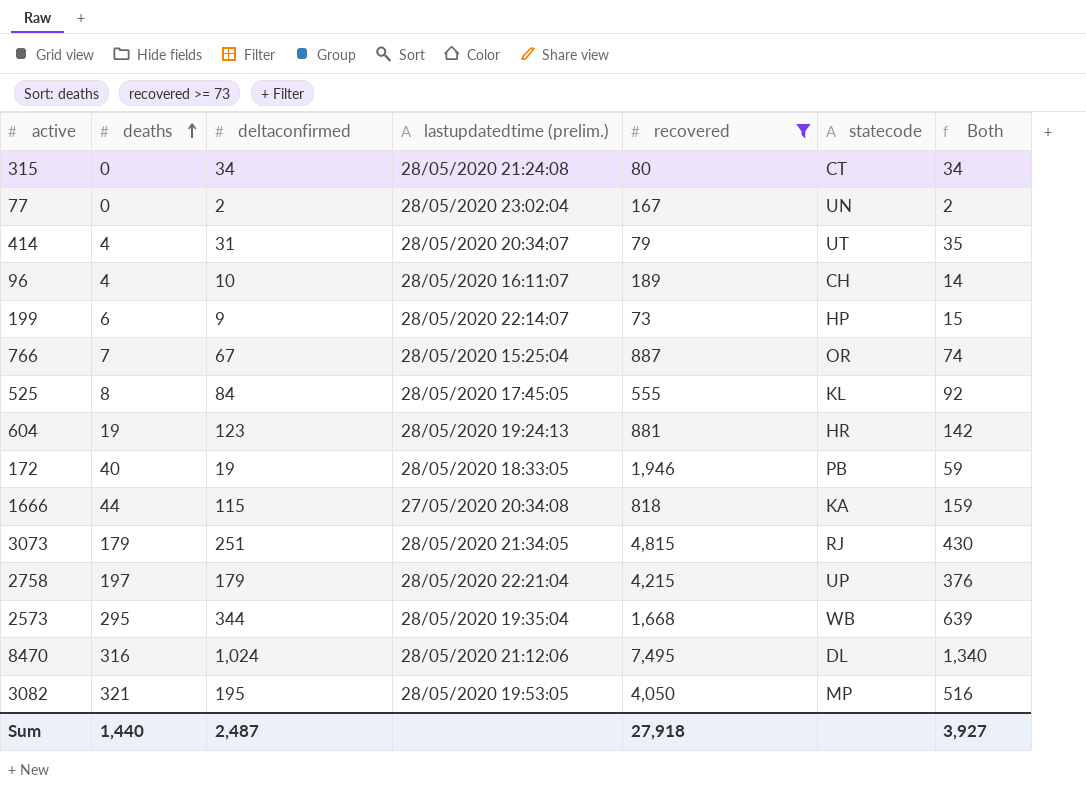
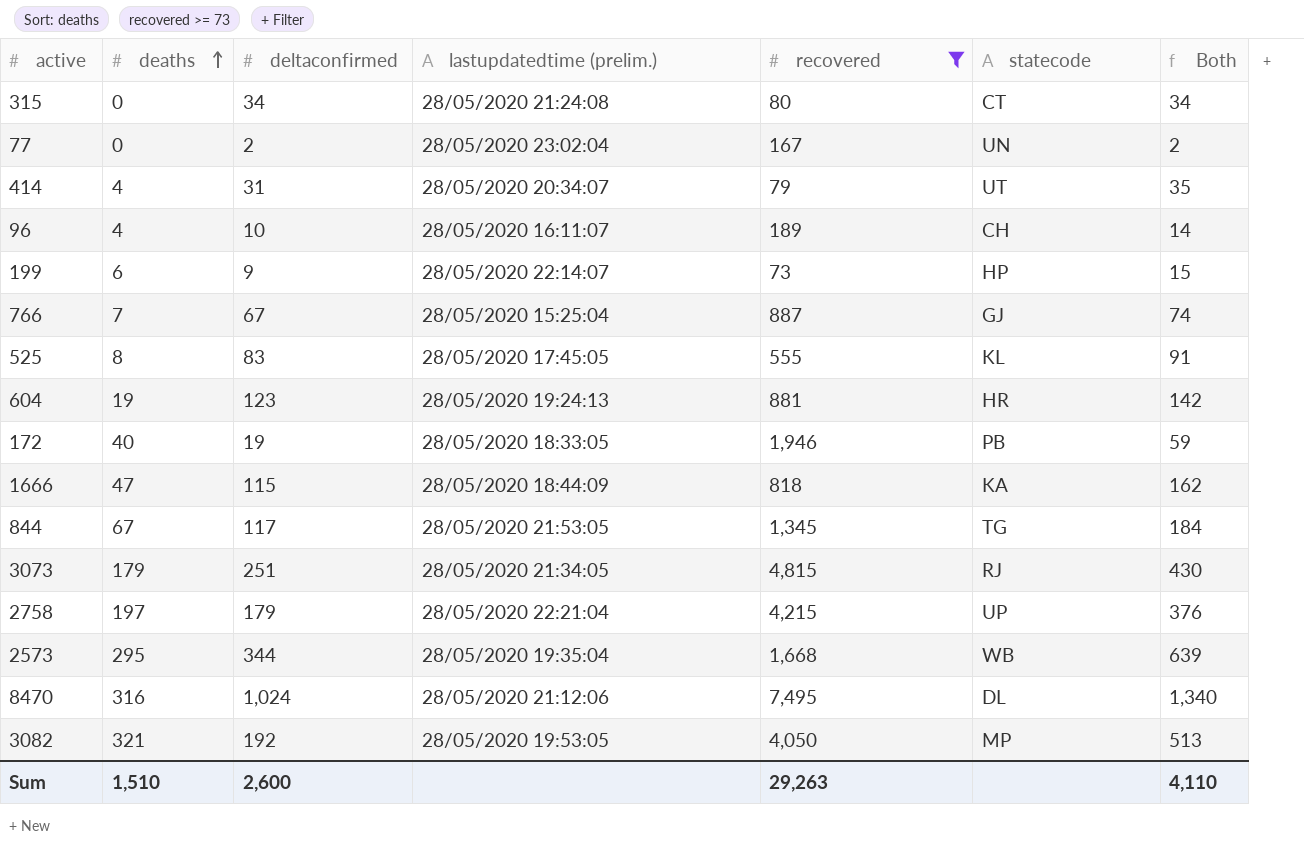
766 | statecode: OR -> GJ
525 | deltaconfirmed: 84 -> 83
525 | Both: 92 -> 91
1666 | deaths: 44 -> 47
1666 | lastupdatedtime (prelim.): 27/05/2020 20:34:08 -> 28/05/2020 18:44:09
1666 | Both: 159 -> 162
row 844: none -> 67 | 117 | 28/05/2020 21:53:05 | 1,345 | TG | 184
3082 | deltaconfirmed: 195 -> 192
3082 | Both: 516 -> 513
Sum | deaths: 1,440 -> 1,510
Sum | deltaconfirmed: 2,487 -> 2,600
Sum | recovered: 27,918 -> 29,263
Sum | Both: 3,927 -> 4,110

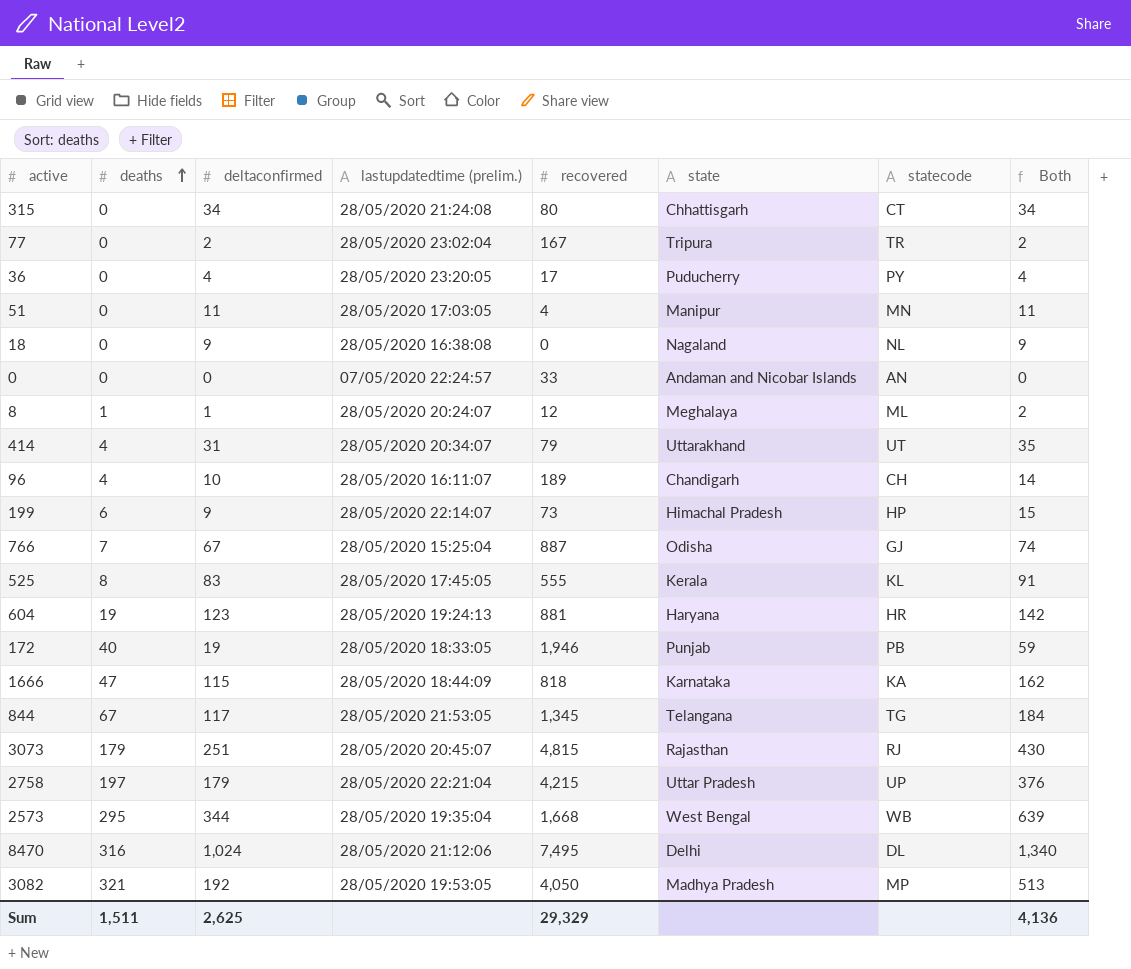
filter: recovered >= 73 -> none
column state | position: none -> 6
77 | statecode: UN -> TR
3073 | lastupdatedtime (prelim.): 28/05/2020 21:34:05 -> 28/05/2020 20:45:07
Sum | deaths: 1,510 -> 1,511
Sum | deltaconfirmed: 2,600 -> 2,625
Sum | recovered: 29,263 -> 29,329
Sum | Both: 4,110 -> 4,136

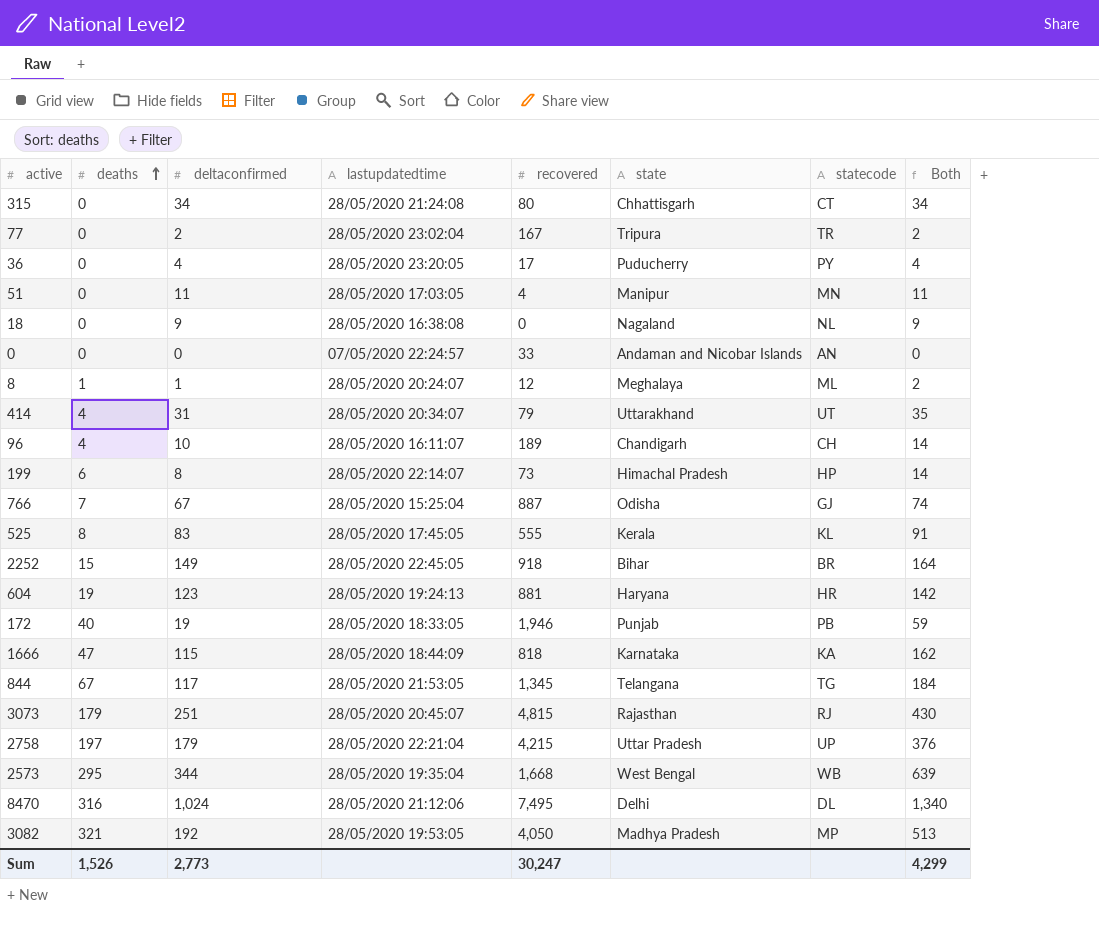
column name: lastupdatedtime (prelim.) -> lastupdatedtime
199 | deltaconfirmed: 9 -> 8
199 | Both: 15 -> 14
row 2252: none -> 15 | 149 | 28/05/2020 22:45:05 | 918 | Bihar | BR | 164
Sum | deaths: 1,511 -> 1,526
Sum | deltaconfirmed: 2,625 -> 2,773
Sum | recovered: 29,329 -> 30,247
Sum | Both: 4,136 -> 4,299

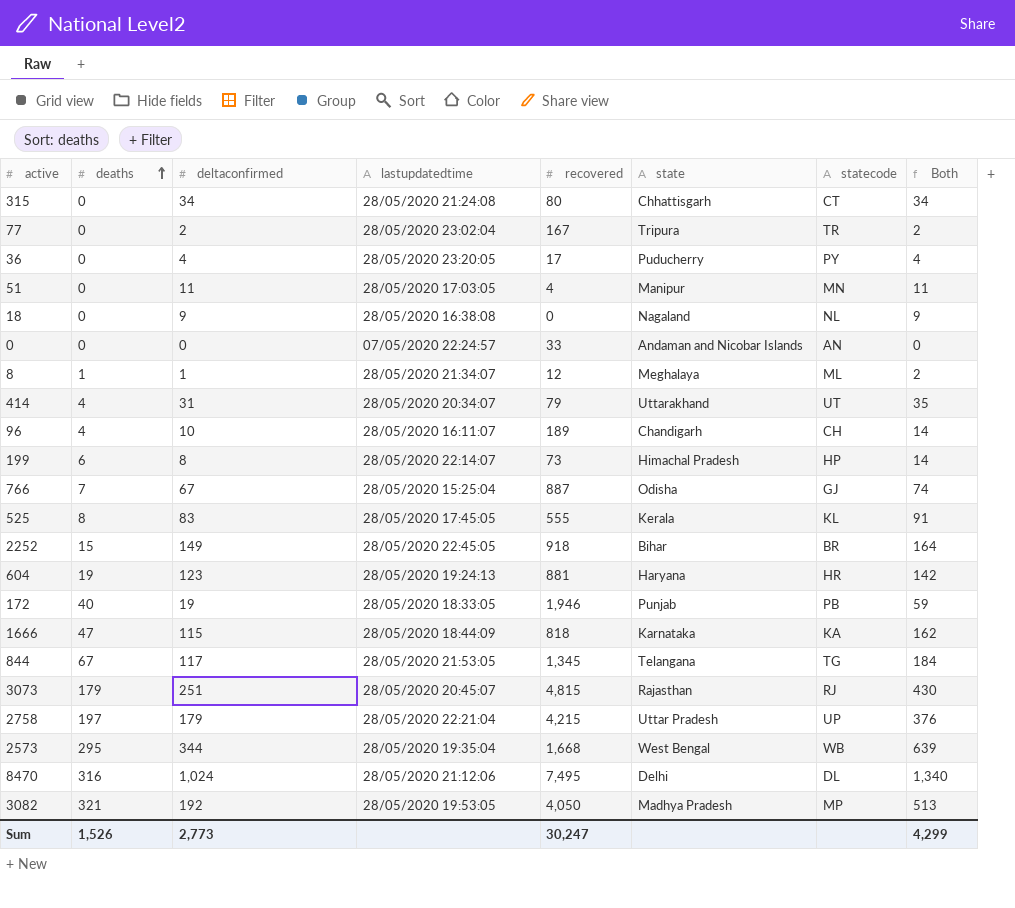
8 | lastupdatedtime: 28/05/2020 20:24:07 -> 28/05/2020 21:34:07

